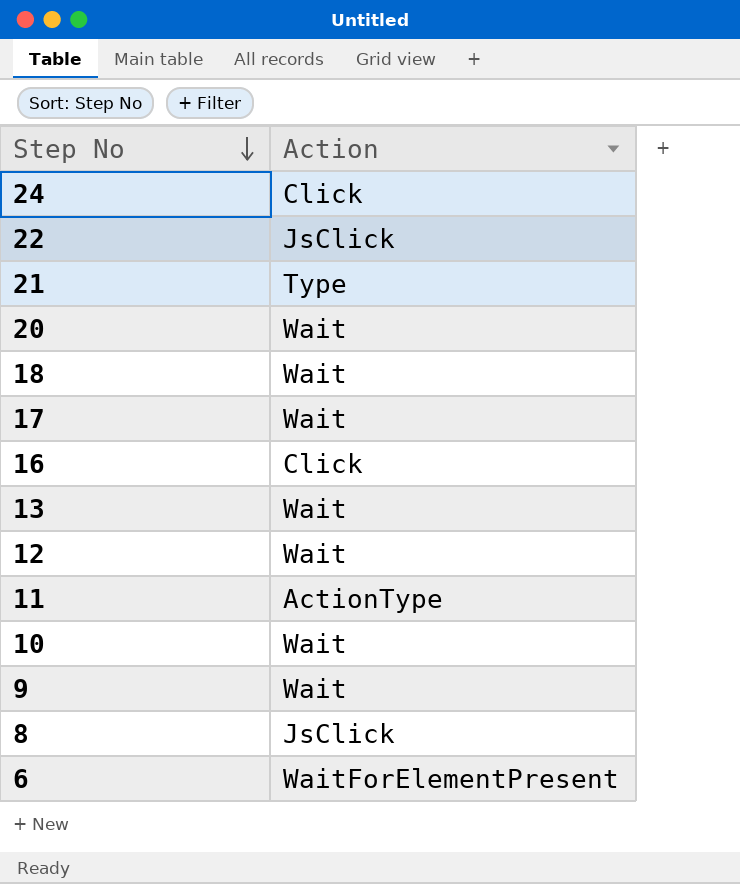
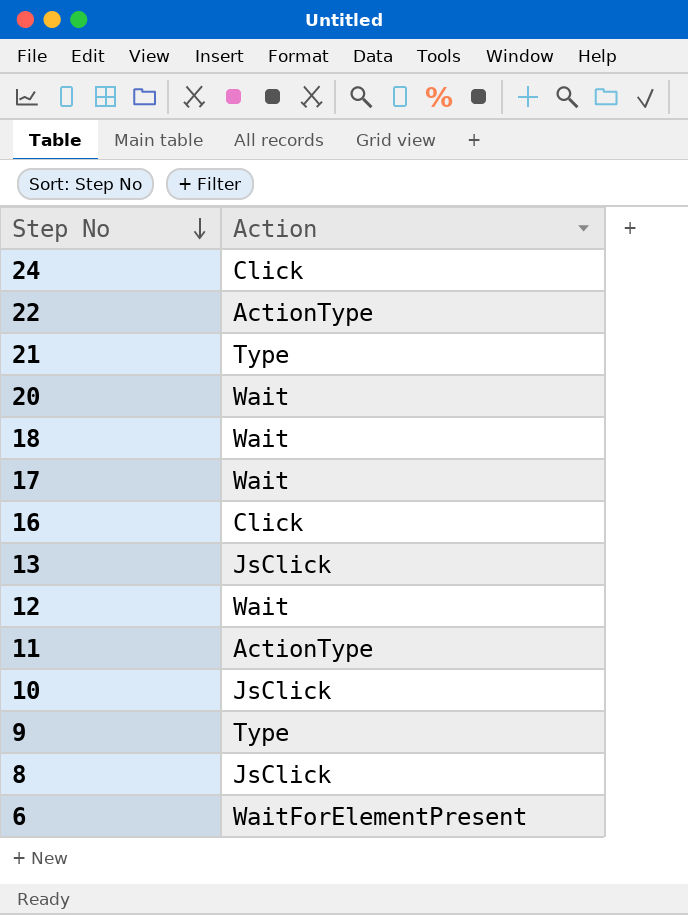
22 | Action: JsClick -> ActionType
13 | Action: Wait -> JsClick
10 | Action: Wait -> JsClick
9 | Action: Wait -> Type

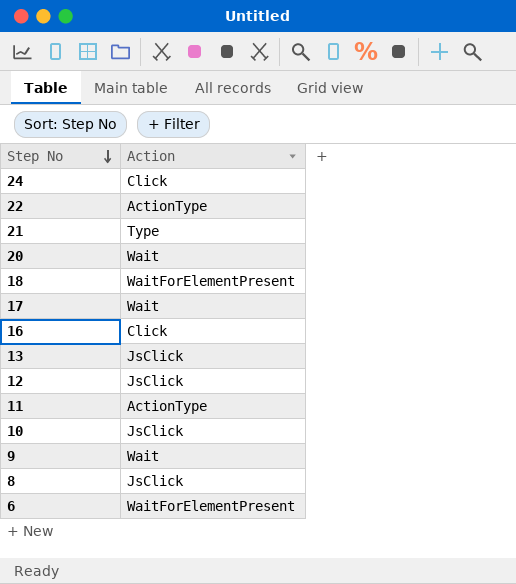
18 | Action: Wait -> WaitForElementPresent
12 | Action: Wait -> JsClick
9 | Action: Type -> Wait

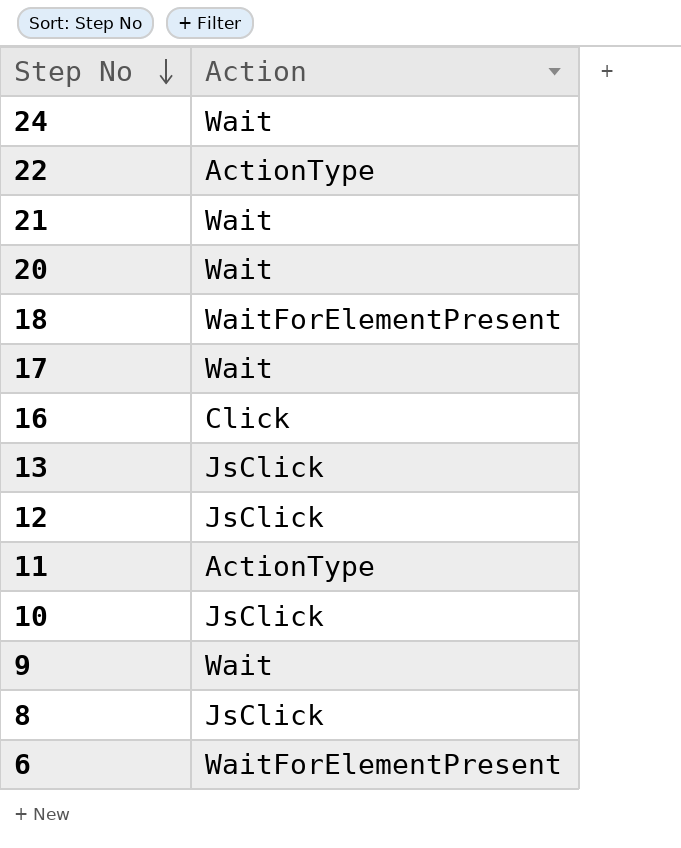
24 | Action: Click -> Wait
21 | Action: Type -> Wait

